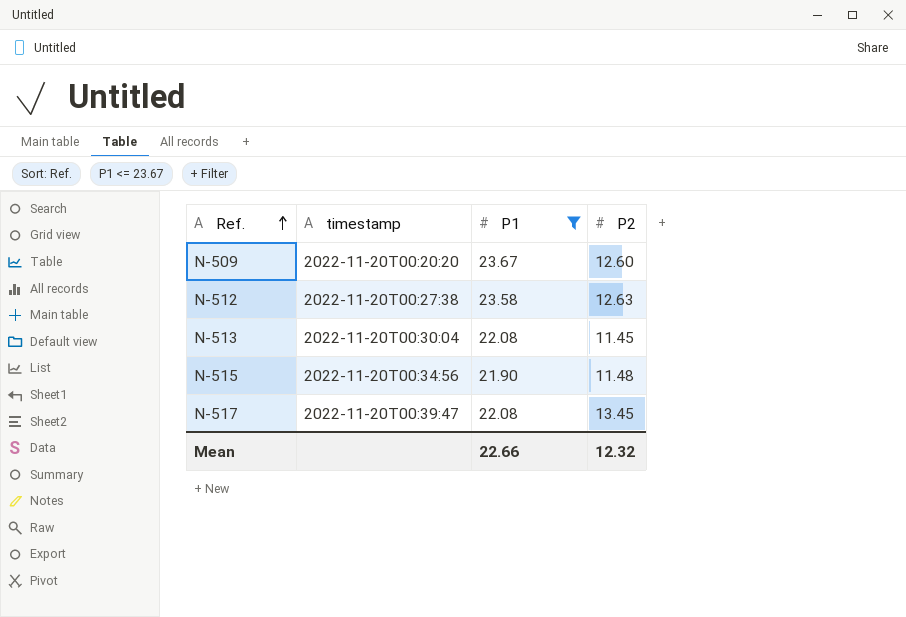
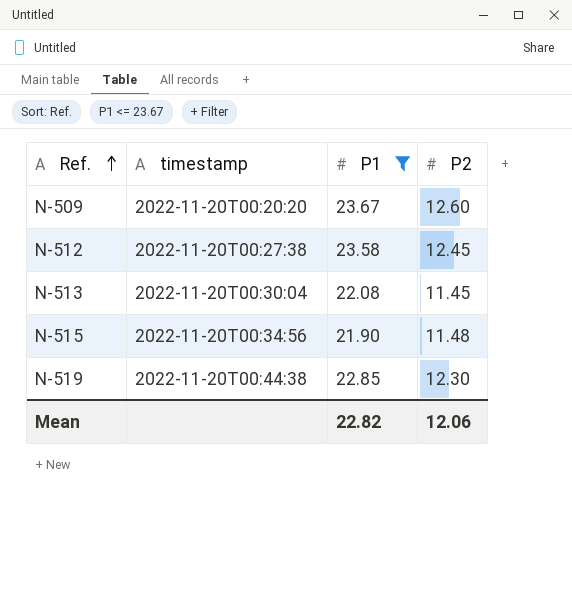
row N-517: 2022-11-20T00:39:47 | 22.08 | 13.45 -> none
N-512 | P2: 12.63 -> 12.45
row N-519: none -> 2022-11-20T00:44:38 | 22.85 | 12.30
Mean | P1: 22.66 -> 22.82
Mean | P2: 12.32 -> 12.06

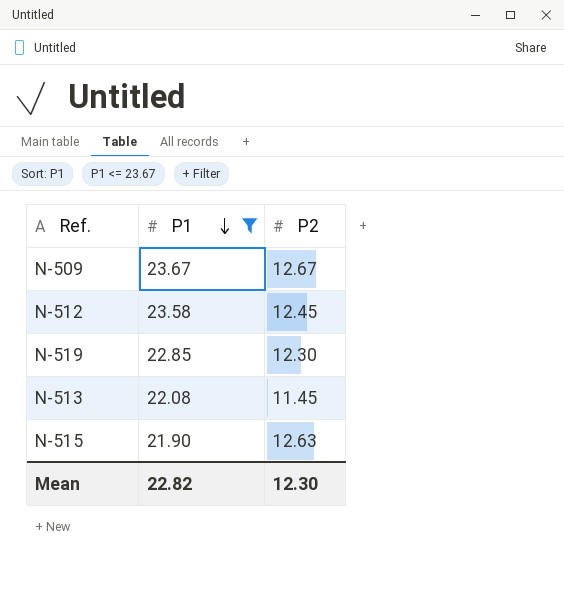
row order: Ref. ascending -> P1 descending
column timestamp | position: 2 -> none
N-509 | P2: 12.60 -> 12.67
N-515 | P2: 11.48 -> 12.63
Mean | P2: 12.06 -> 12.30

